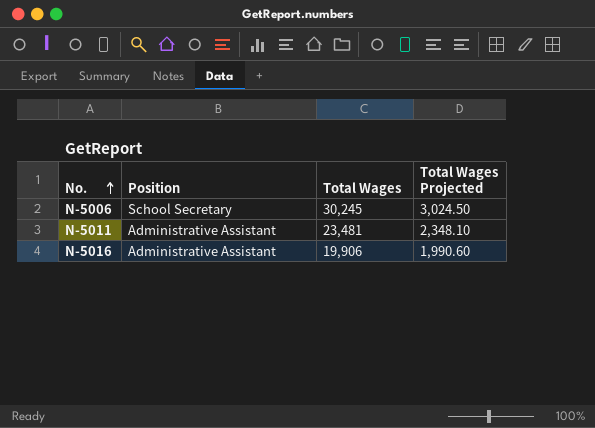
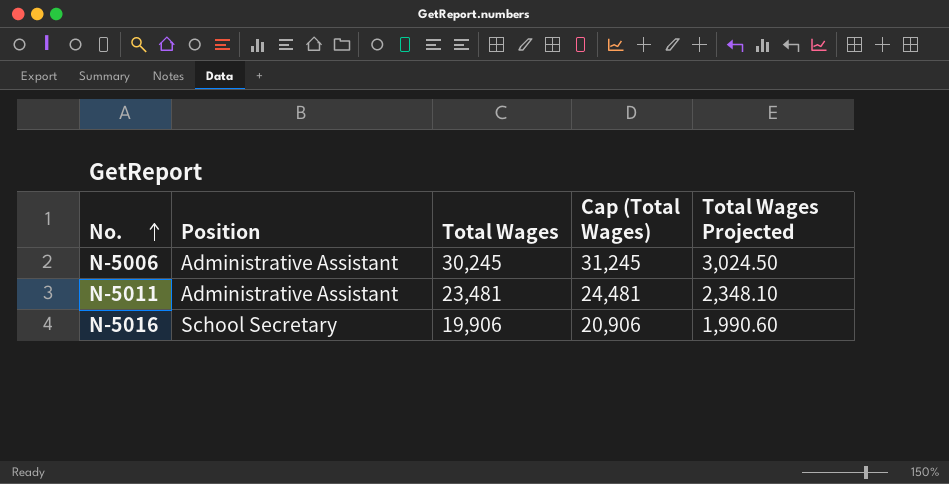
column Cap (Total Wages) | formula: none -> [Total Wages] + 1000
N-5006 | Position: School Secretary -> Administrative Assistant
N-5016 | Position: Administrative Assistant -> School Secretary

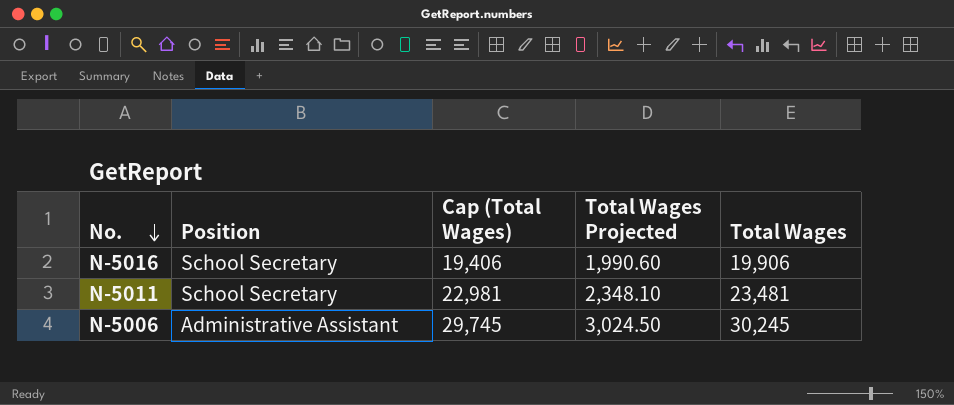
row order: No. ascending -> No. descending
column Cap (Total Wages) | formula: [Total Wages] + 1000 -> [Total Wages] - 500
column Total Wages | position: 3 -> 5
N-5011 | Position: Administrative Assistant -> School Secretary

